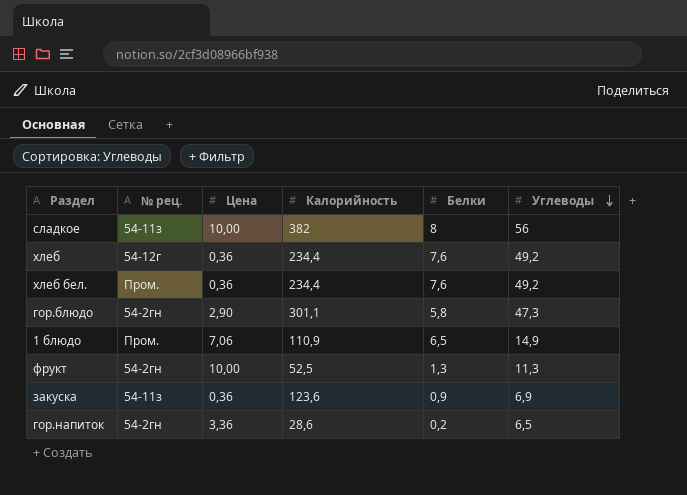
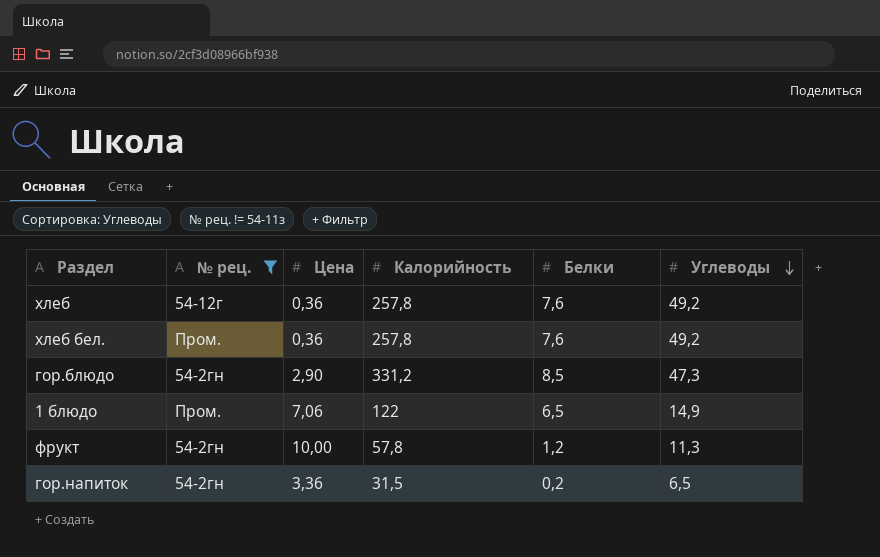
filter: none -> № рец. != 54-11з
хлеб | Калорийность: 234,4 -> 257,8
хлеб бел. | Калорийность: 234,4 -> 257,8
гор.блюдо | Калорийность: 301,1 -> 331,2
гор.блюдо | Белки: 5,8 -> 8,5
1 блюдо | Калорийность: 110,9 -> 122
фрукт | Калорийность: 52,5 -> 57,8
фрукт | Белки: 1,3 -> 1,2
гор.напиток | Калорийность: 28,6 -> 31,5

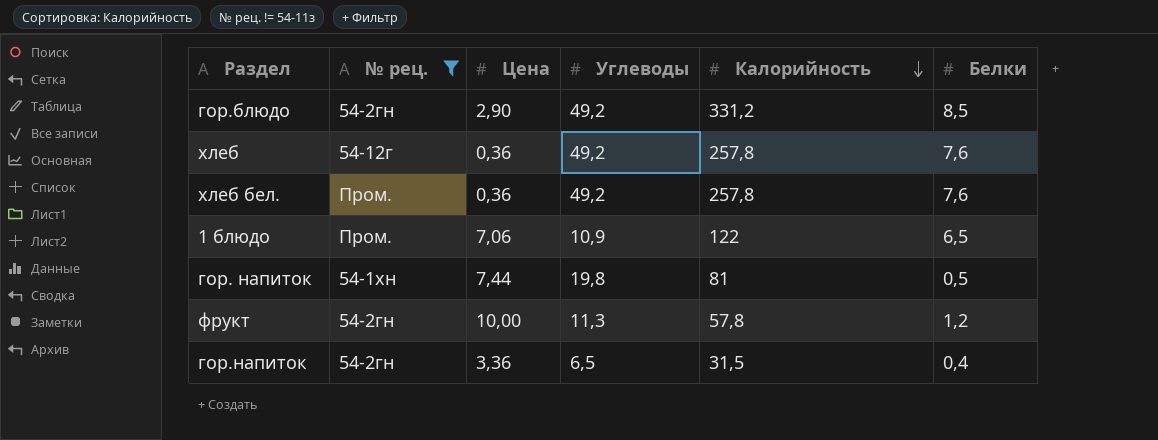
row order: Углеводы descending -> Калорийность descending
column Углеводы | position: 6 -> 4
гор.блюдо | Углеводы: 47,3 -> 49,2
1 блюдо | Углеводы: 14,9 -> 10,9
row гор. напиток: none -> 54-1хн | 7,44 | 19,8 | 81 | 0,5
гор.напиток | Белки: 0,2 -> 0,4

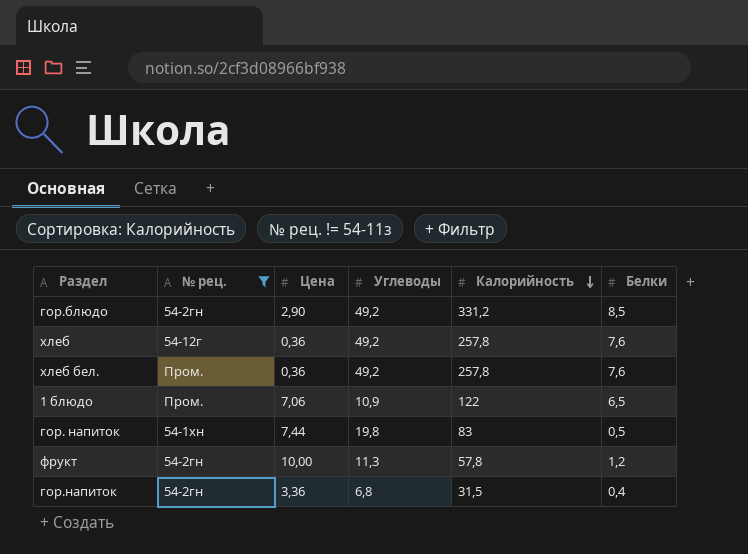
гор. напиток | Калорийность: 81 -> 83
гор.напиток | Углеводы: 6,5 -> 6,8

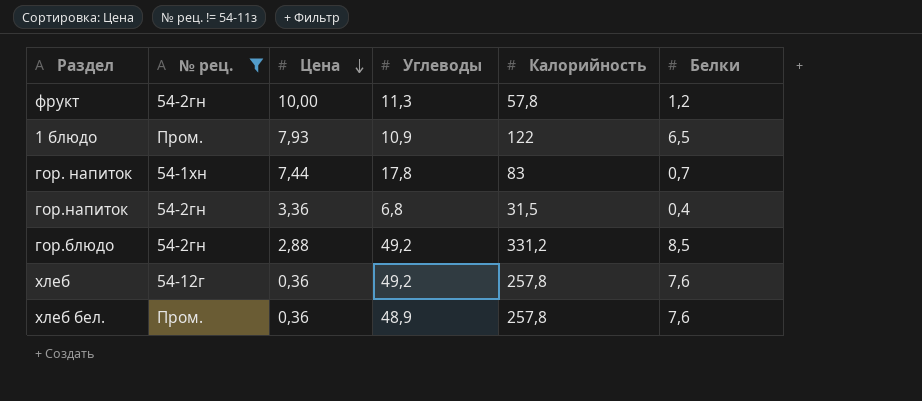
row order: Калорийность descending -> Цена descending
1 блюдо | Цена: 7,06 -> 7,93
гор. напиток | Углеводы: 19,8 -> 17,8
гор. напиток | Белки: 0,5 -> 0,7
гор.блюдо | Цена: 2,90 -> 2,88
хлеб бел. | Углеводы: 49,2 -> 48,9

